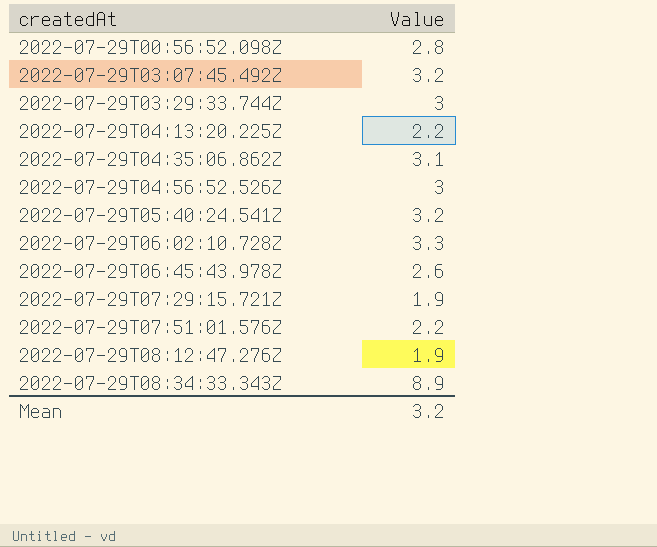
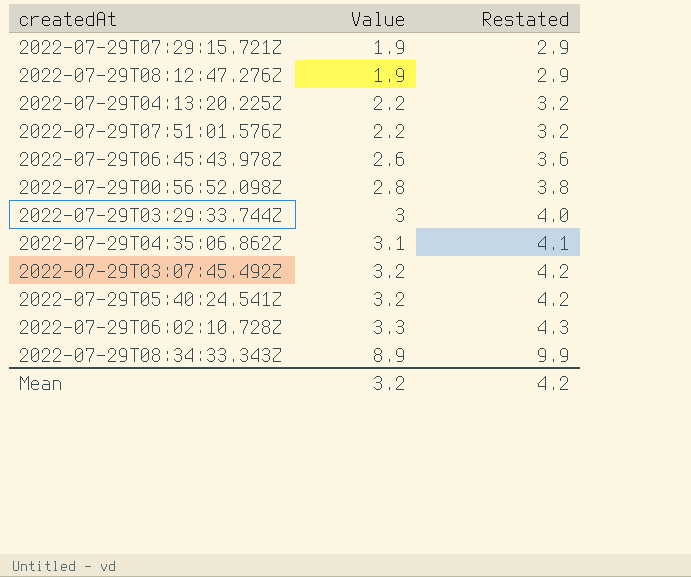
row order: createdAt ascending -> Value ascending
column Restated | formula: none -> [Value] + 1
row 2022-07-29T04:56:52.526Z: 3 -> none

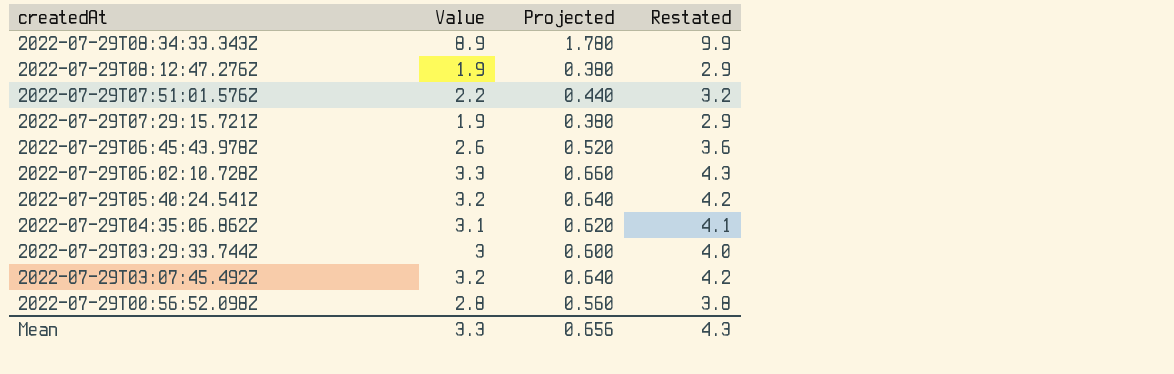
row order: Value ascending -> createdAt descending
column Projected | formula: none -> [Value] * 0.2
row 2022-07-29T04:13:20.225Z: 2.2 | 3.2 -> none
Mean | Value: 3.2 -> 3.3
Mean | Restated: 4.2 -> 4.3

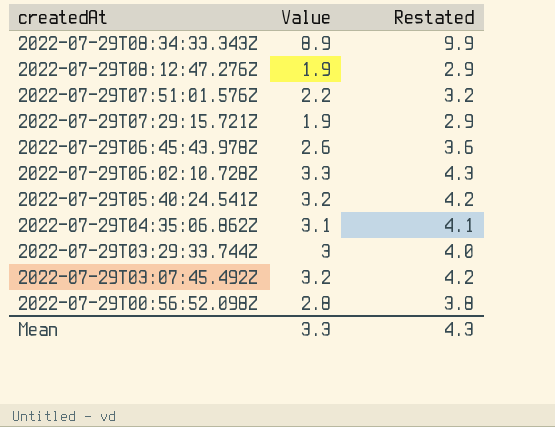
column Projected | formula: [Value] * 0.2 -> none

